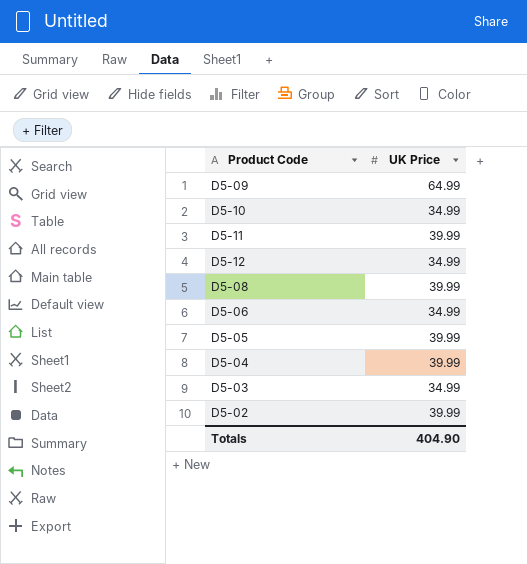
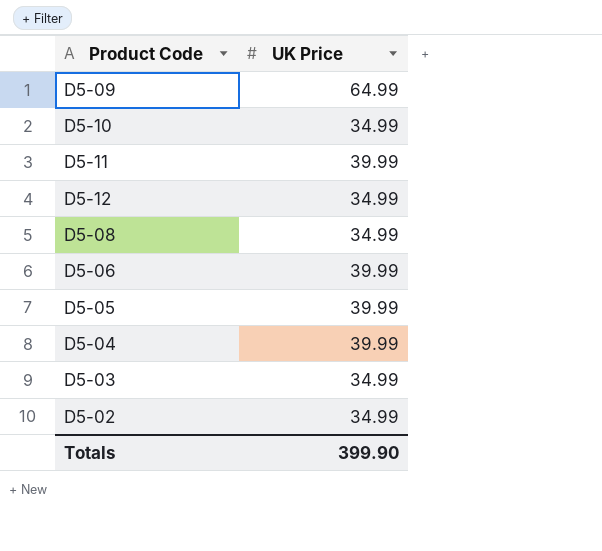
D5-08 | UK Price: 39.99 -> 34.99
D5-06 | UK Price: 34.99 -> 39.99
D5-02 | UK Price: 39.99 -> 34.99
Totals | UK Price: 404.90 -> 399.90

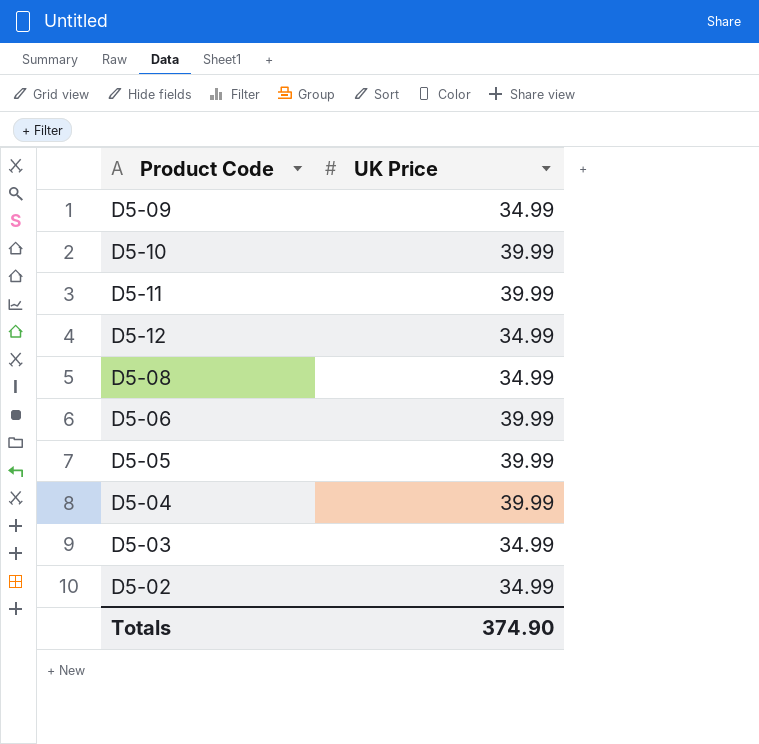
D5-09 | UK Price: 64.99 -> 34.99
D5-10 | UK Price: 34.99 -> 39.99
Totals | UK Price: 399.90 -> 374.90

